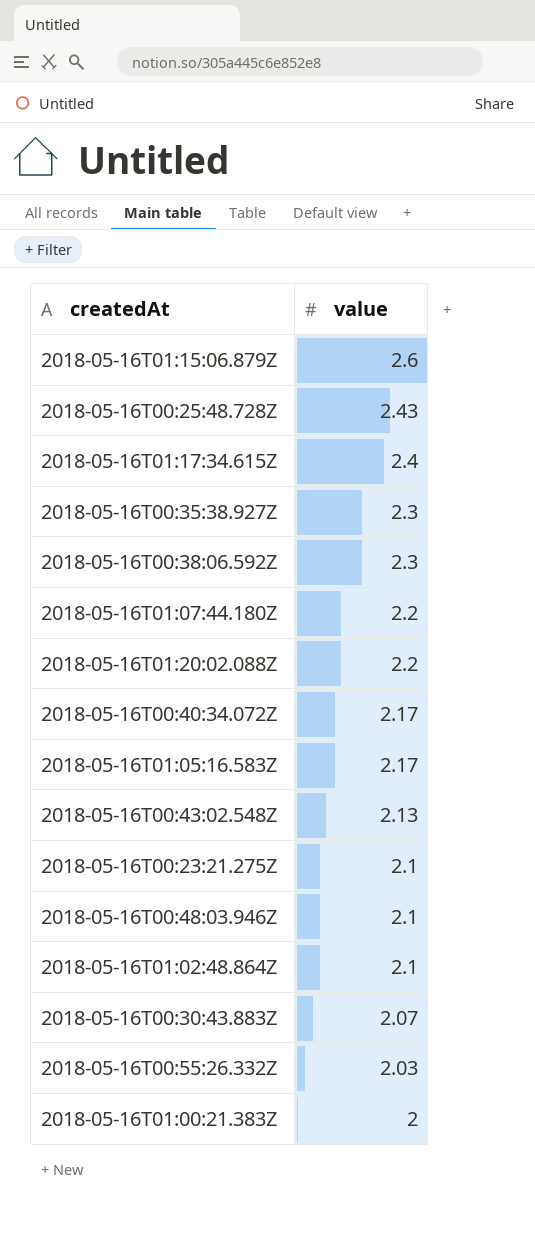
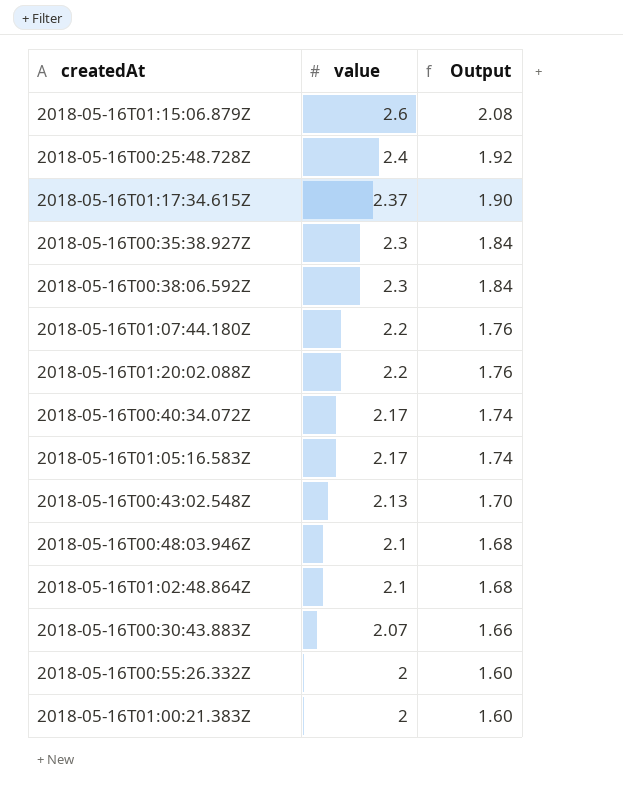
column Output | formula: none -> [value] * 0.8
row 2018-05-16T00:23:21.275Z: 2.1 -> none
2018-05-16T00:25:48.728Z | value: 2.43 -> 2.4
2018-05-16T01:17:34.615Z | value: 2.4 -> 2.37
2018-05-16T00:55:26.332Z | value: 2.03 -> 2

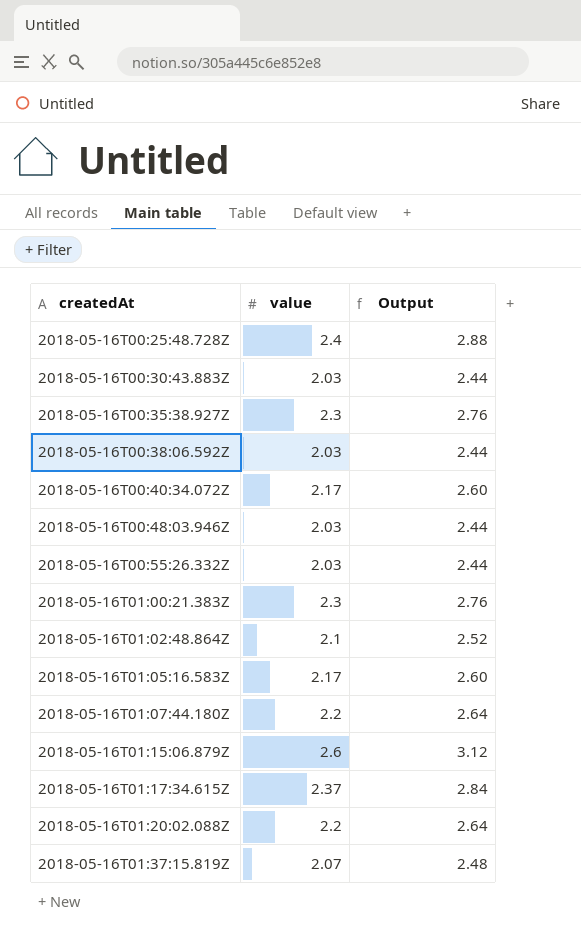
row order: value descending -> createdAt ascending
column Output | formula: [value] * 0.8 -> [value] * 1.2
row 2018-05-16T00:43:02.548Z: 2.13 | 1.70 -> none
2018-05-16T00:30:43.883Z | value: 2.07 -> 2.03
2018-05-16T00:38:06.592Z | value: 2.3 -> 2.03
2018-05-16T00:48:03.946Z | value: 2.1 -> 2.03
2018-05-16T00:55:26.332Z | value: 2 -> 2.03
2018-05-16T01:00:21.383Z | value: 2 -> 2.3
row 2018-05-16T01:37:15.819Z: none -> 2.07 | 2.48

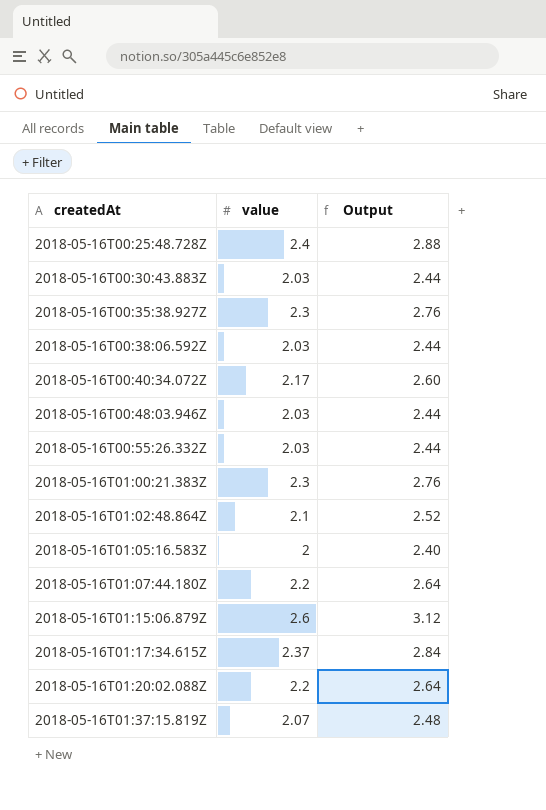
2018-05-16T01:05:16.583Z | value: 2.17 -> 2
2018-05-16T01:05:16.583Z | Output: 2.60 -> 2.40

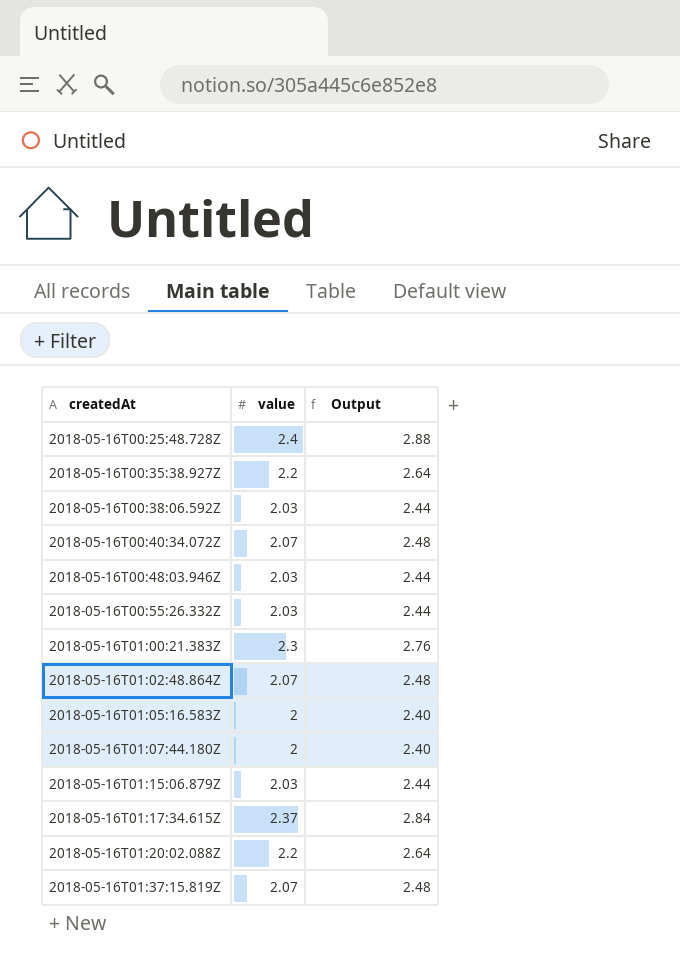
row 2018-05-16T00:30:43.883Z: 2.03 | 2.44 -> none
2018-05-16T00:35:38.927Z | value: 2.3 -> 2.2
2018-05-16T00:35:38.927Z | Output: 2.76 -> 2.64
2018-05-16T00:40:34.072Z | value: 2.17 -> 2.07
2018-05-16T00:40:34.072Z | Output: 2.60 -> 2.48
2018-05-16T01:02:48.864Z | value: 2.1 -> 2.07
2018-05-16T01:02:48.864Z | Output: 2.52 -> 2.48
2018-05-16T01:07:44.180Z | value: 2.2 -> 2
2018-05-16T01:07:44.180Z | Output: 2.64 -> 2.40
2018-05-16T01:15:06.879Z | value: 2.6 -> 2.03
2018-05-16T01:15:06.879Z | Output: 3.12 -> 2.44

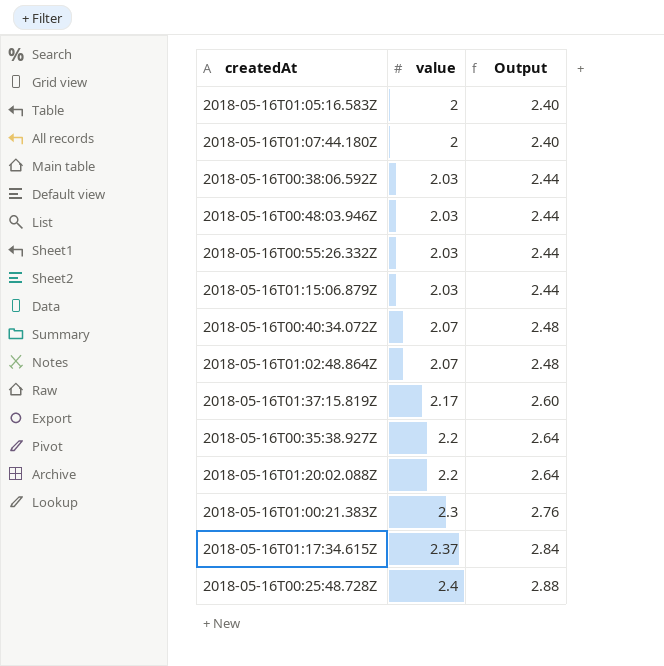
row order: createdAt ascending -> value ascending
2018-05-16T01:37:15.819Z | value: 2.07 -> 2.17
2018-05-16T01:37:15.819Z | Output: 2.48 -> 2.60

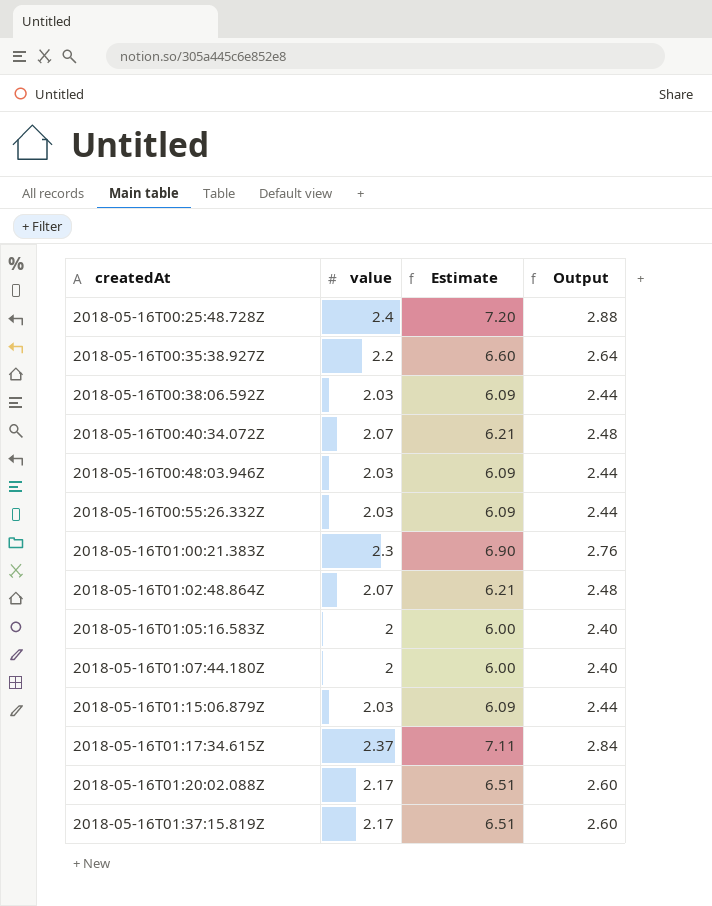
row order: value ascending -> createdAt ascending
column Estimate | formula: none -> [value] * 3
2018-05-16T01:20:02.088Z | value: 2.2 -> 2.17
2018-05-16T01:20:02.088Z | Output: 2.64 -> 2.60

